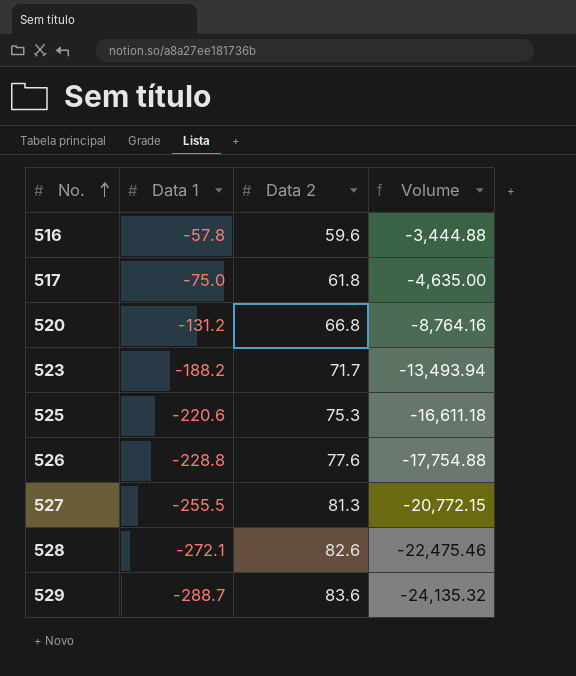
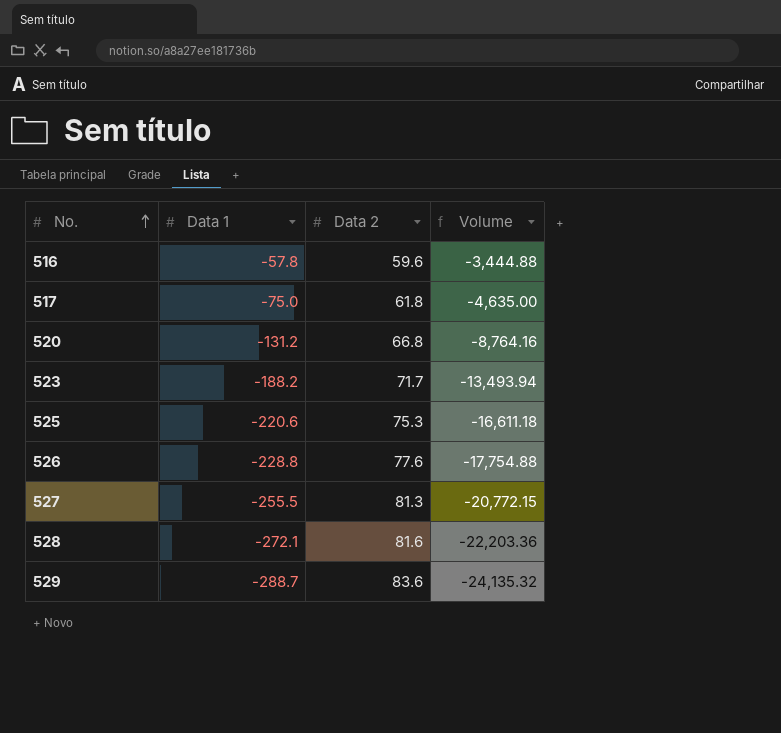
528 | Data 2: 82.6 -> 81.6
528 | Volume: -22,475.46 -> -22,203.36

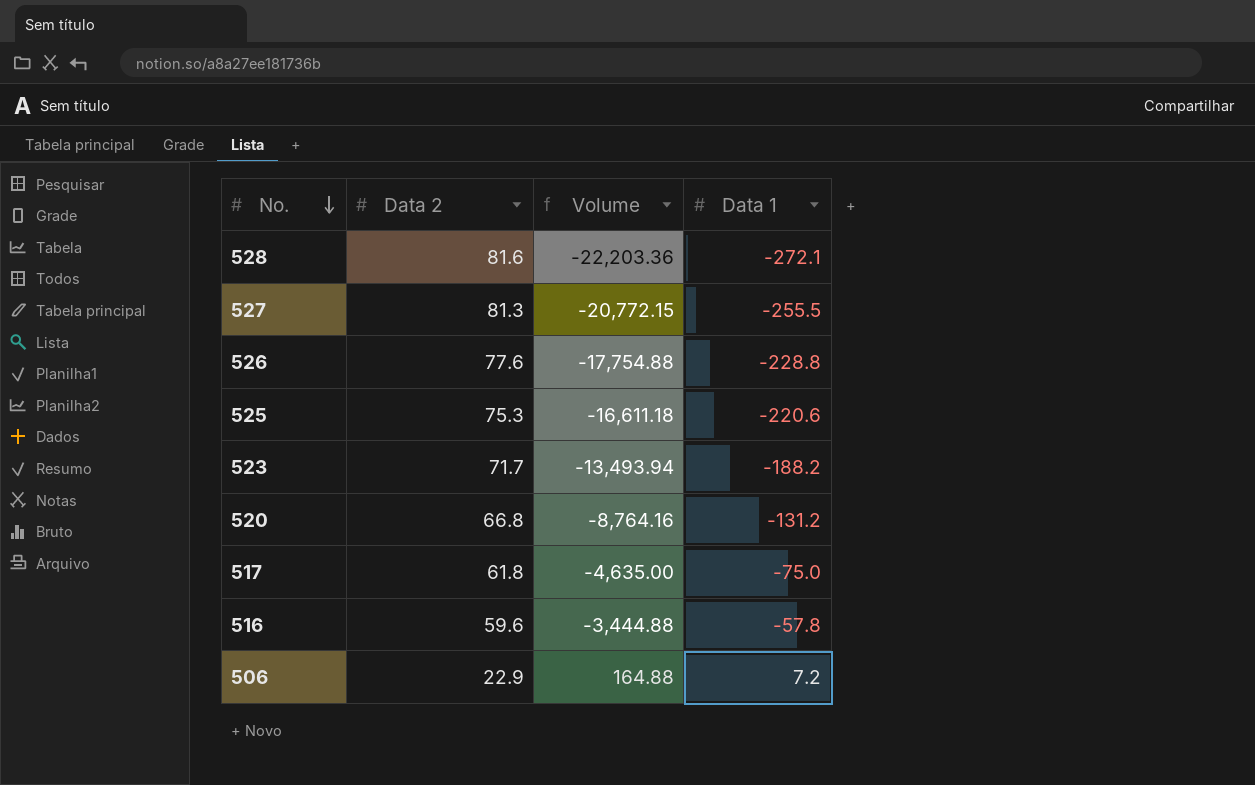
row order: No. ascending -> No. descending
column Data 1 | position: 2 -> 4
row 529: -288.7 | 83.6 | -24,135.32 -> none
row 506: none -> 22.9 | 164.88 | 7.2

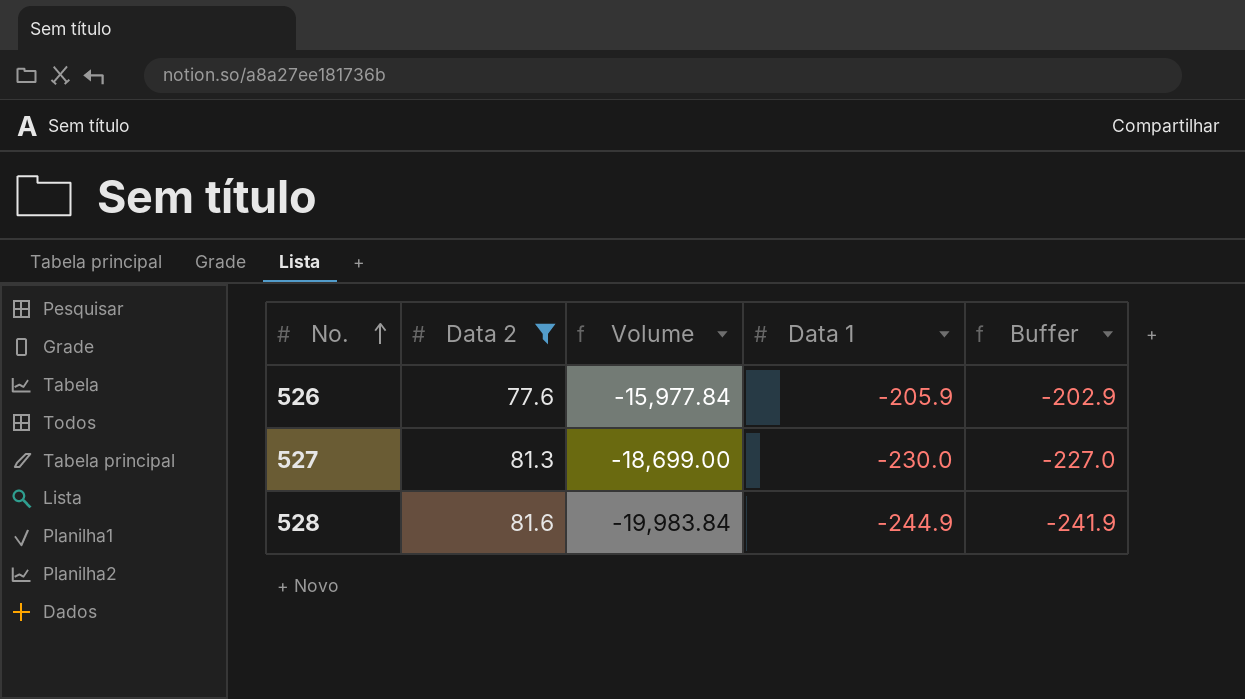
filter: none -> Data 2 >= 77.6
row order: No. descending -> No. ascending
column Buffer | formula: none -> [Data 1] + 3
526 | Volume: -17,754.88 -> -15,977.84
526 | Data 1: -228.8 -> -205.9
527 | Volume: -20,772.15 -> -18,699.00
527 | Data 1: -255.5 -> -230.0
528 | Volume: -22,203.36 -> -19,983.84
528 | Data 1: -272.1 -> -244.9

